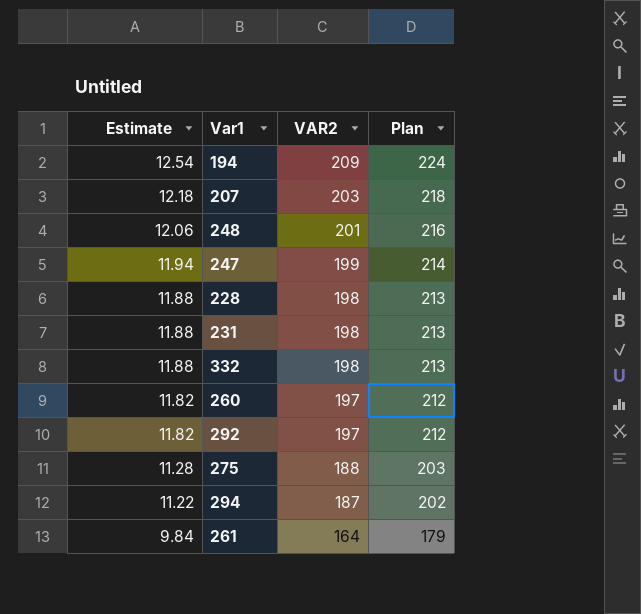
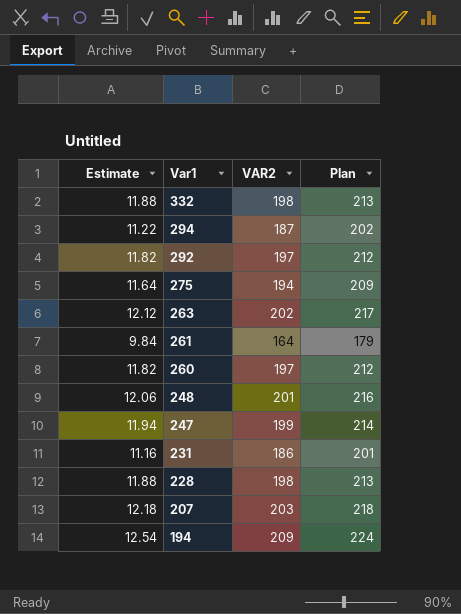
row order: Estimate descending -> Var1 descending
275 | Estimate: 11.28 -> 11.64
275 | VAR2: 188 -> 194
275 | Plan: 203 -> 209
row 263: none -> 12.12 | 202 | 217
231 | Estimate: 11.88 -> 11.16
231 | VAR2: 198 -> 186
231 | Plan: 213 -> 201

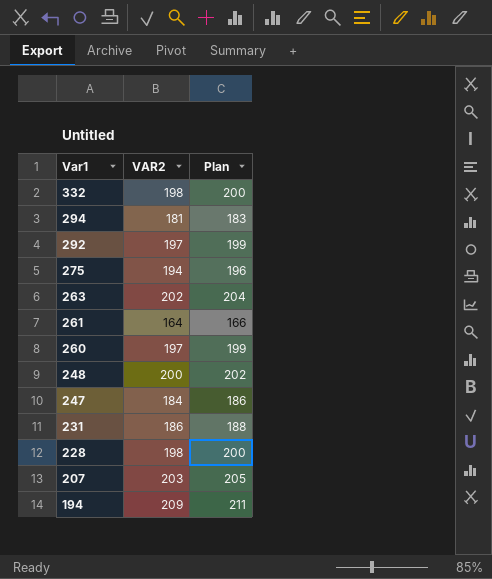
column Estimate | formula: [VAR2] * 0.06 -> none
column Plan | formula: [VAR2] + 15 -> [VAR2] + 2
294 | VAR2: 187 -> 181
248 | VAR2: 201 -> 200
247 | VAR2: 199 -> 184

